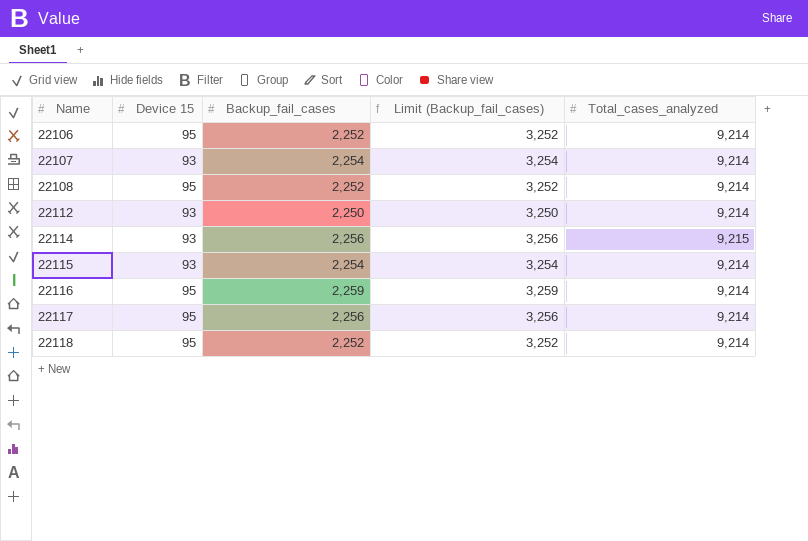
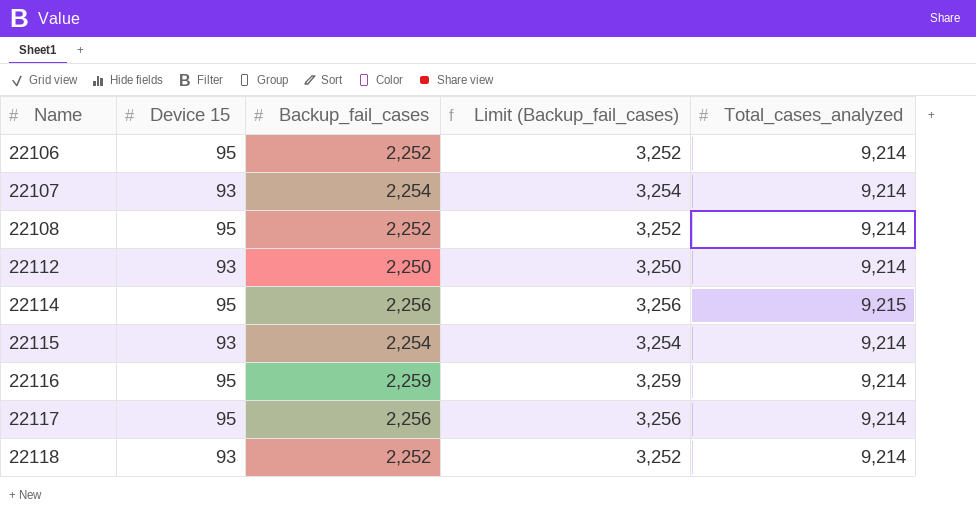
22114 | Device 15: 93 -> 95
22118 | Device 15: 95 -> 93

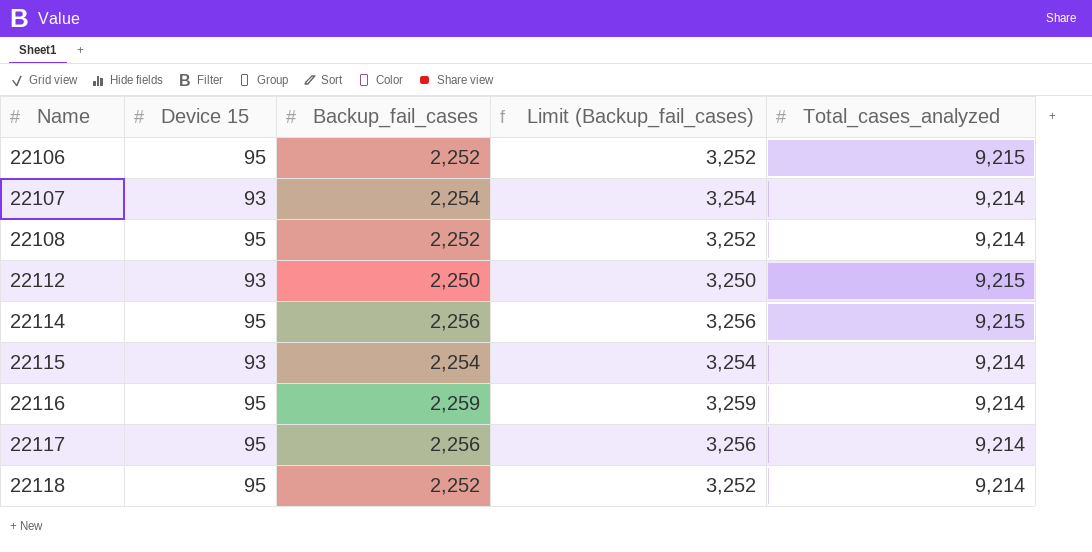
22106 | Total_cases_analyzed: 9,214 -> 9,215
22112 | Total_cases_analyzed: 9,214 -> 9,215
22118 | Device 15: 93 -> 95

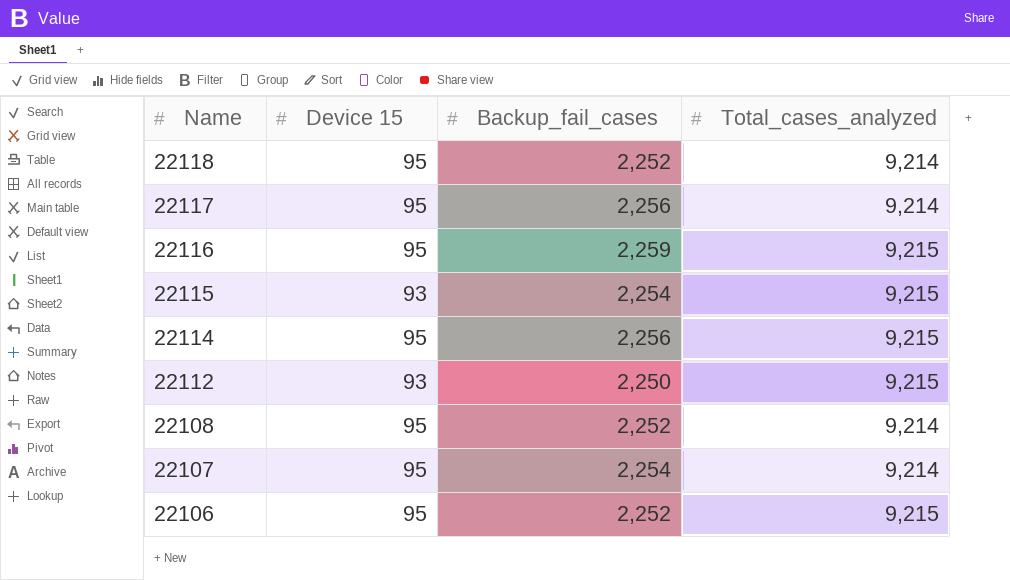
row order: Name ascending -> Name descending
column Limit (Backup_fail_cases) | formula: [Backup_fail_cases] + 1000 -> none
22116 | Total_cases_analyzed: 9,214 -> 9,215
22115 | Total_cases_analyzed: 9,214 -> 9,215
22107 | Device 15: 93 -> 95

